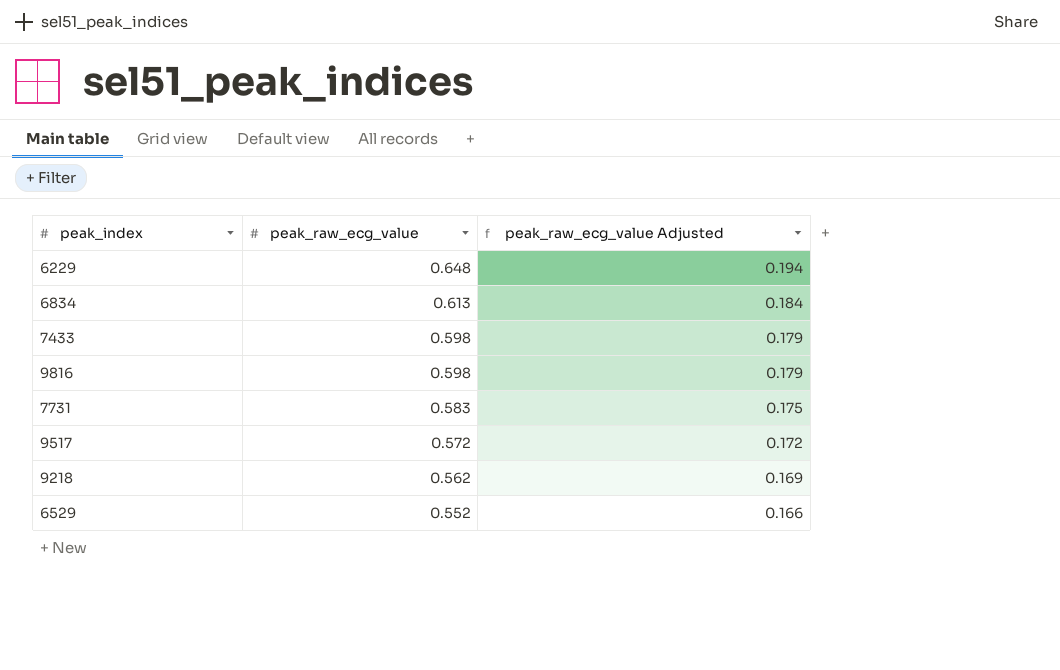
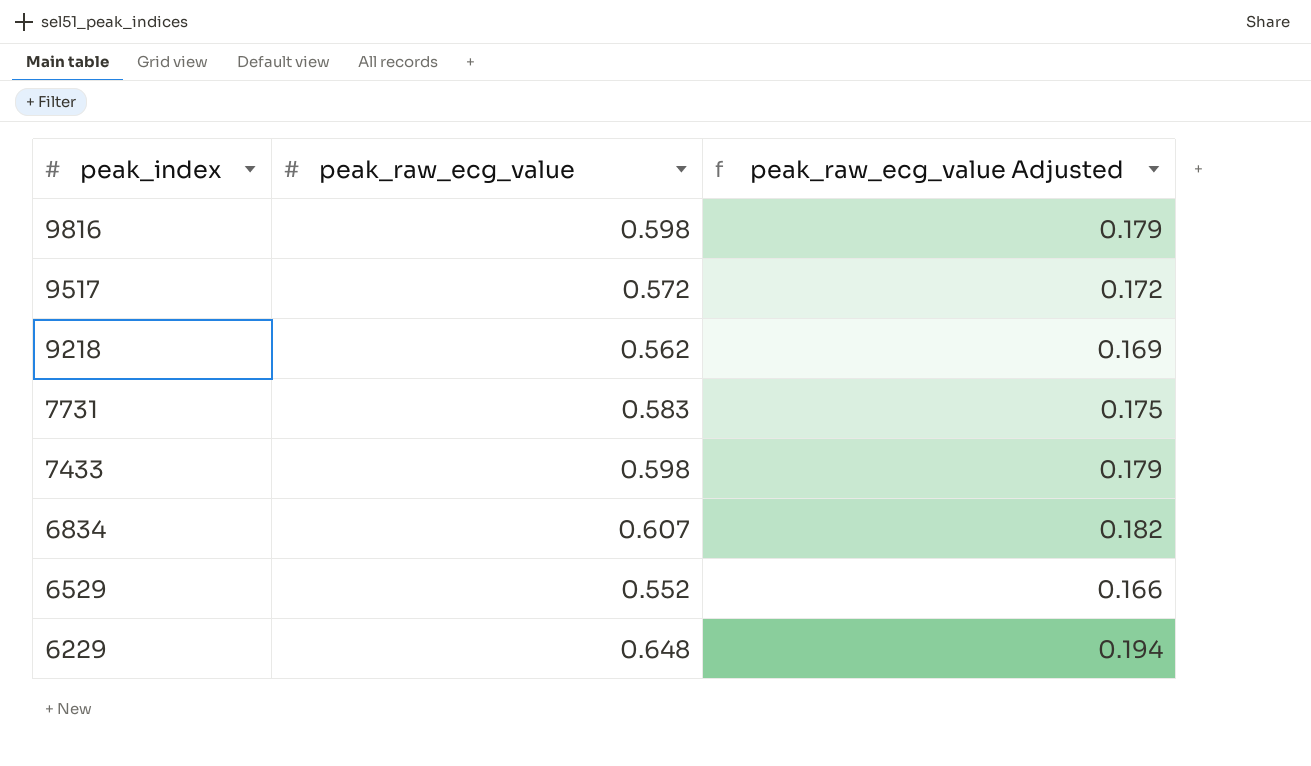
row order: peak_raw_ecg_value descending -> peak_index descending
6834 | peak_raw_ecg_value: 0.613 -> 0.607
6834 | peak_raw_ecg_value Adjusted: 0.184 -> 0.182

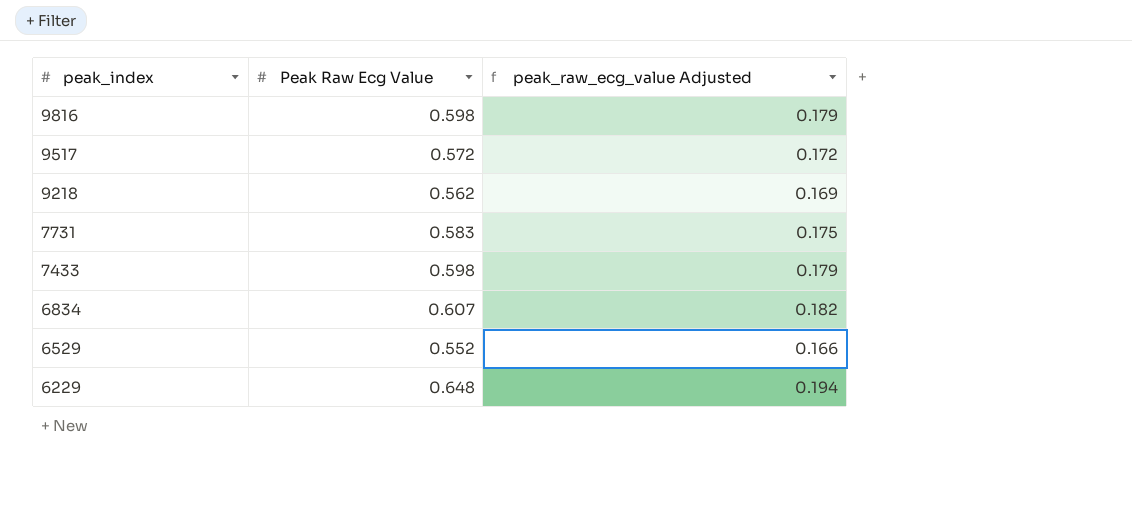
column name: peak_raw_ecg_value -> Peak Raw Ecg Value

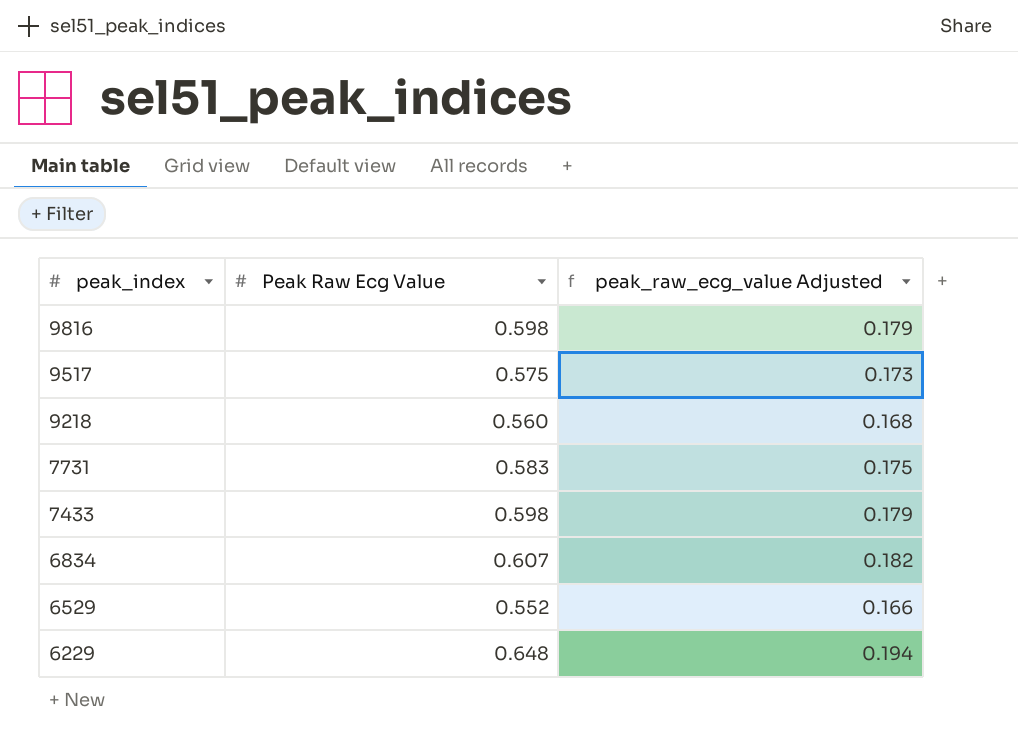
9517 | Peak Raw Ecg Value: 0.572 -> 0.575
9517 | peak_raw_ecg_value Adjusted: 0.172 -> 0.173
9218 | Peak Raw Ecg Value: 0.562 -> 0.560
9218 | peak_raw_ecg_value Adjusted: 0.169 -> 0.168

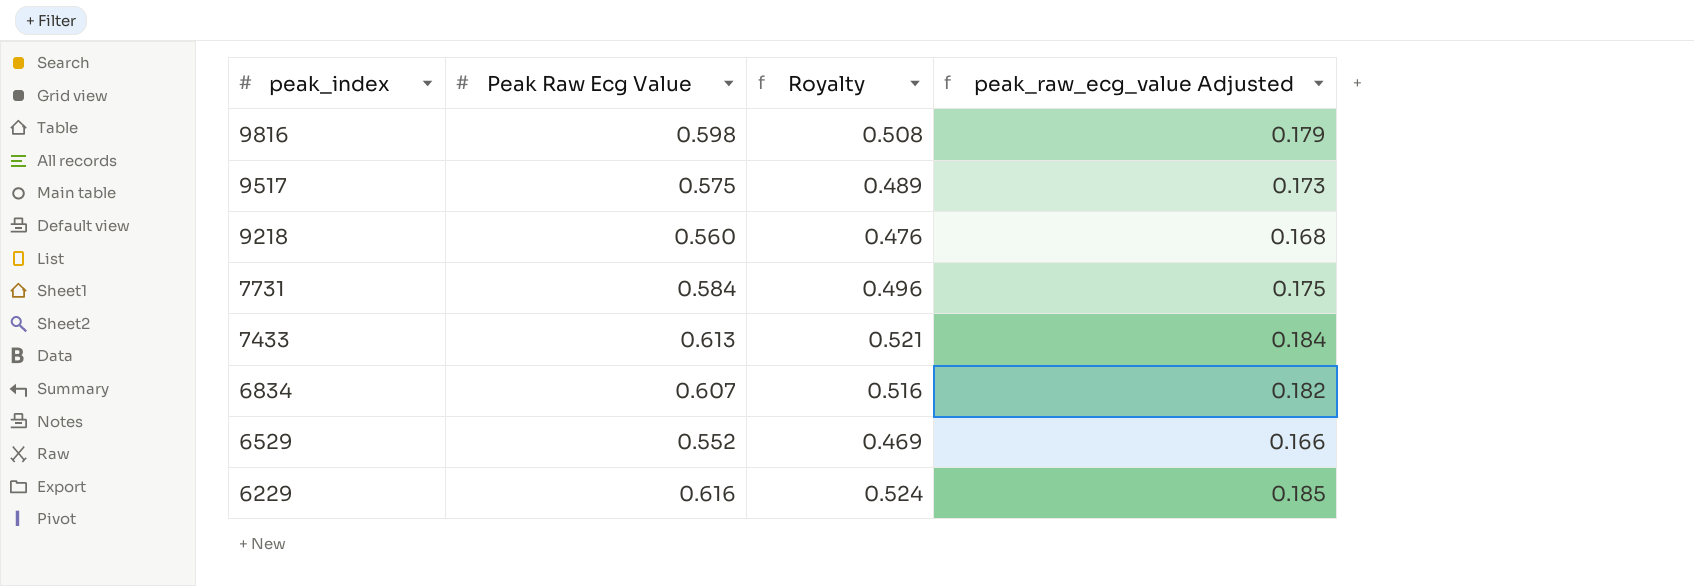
column Royalty | formula: none -> [Peak Raw Ecg Value] * 0.85
7731 | Peak Raw Ecg Value: 0.583 -> 0.584
7433 | Peak Raw Ecg Value: 0.598 -> 0.613
7433 | peak_raw_ecg_value Adjusted: 0.179 -> 0.184
6229 | Peak Raw Ecg Value: 0.648 -> 0.616
6229 | peak_raw_ecg_value Adjusted: 0.194 -> 0.185

